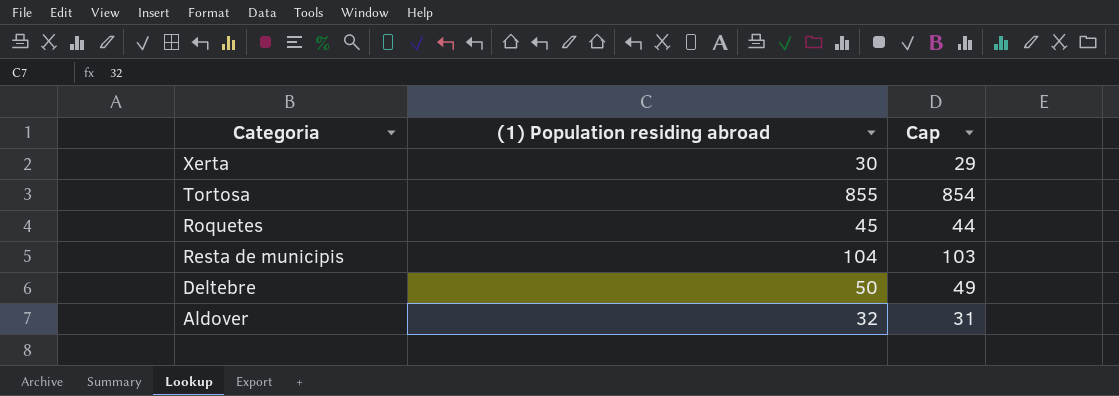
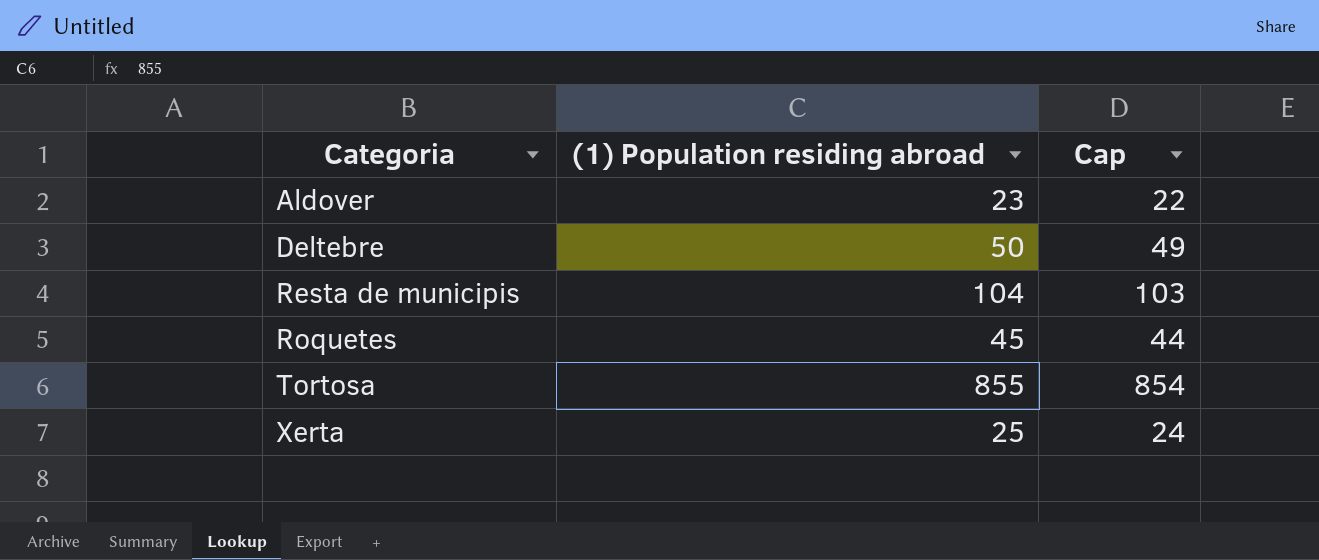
row order: Categoria descending -> Categoria ascending
Aldover | (1) Population residing abroad: 32 -> 23
Aldover | Cap: 31 -> 22
Xerta | (1) Population residing abroad: 30 -> 25
Xerta | Cap: 29 -> 24

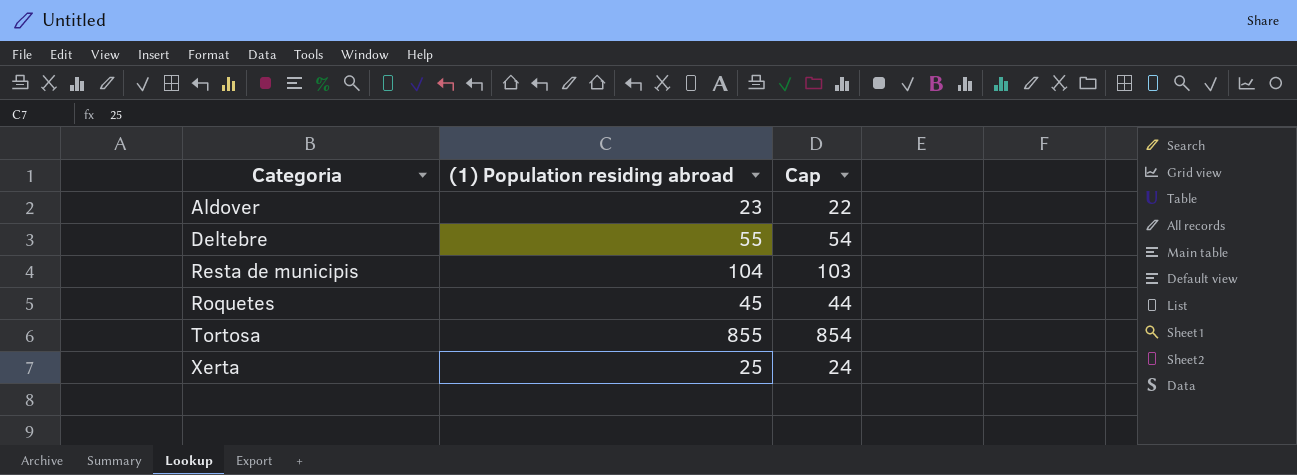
Deltebre | (1) Population residing abroad: 50 -> 55
Deltebre | Cap: 49 -> 54

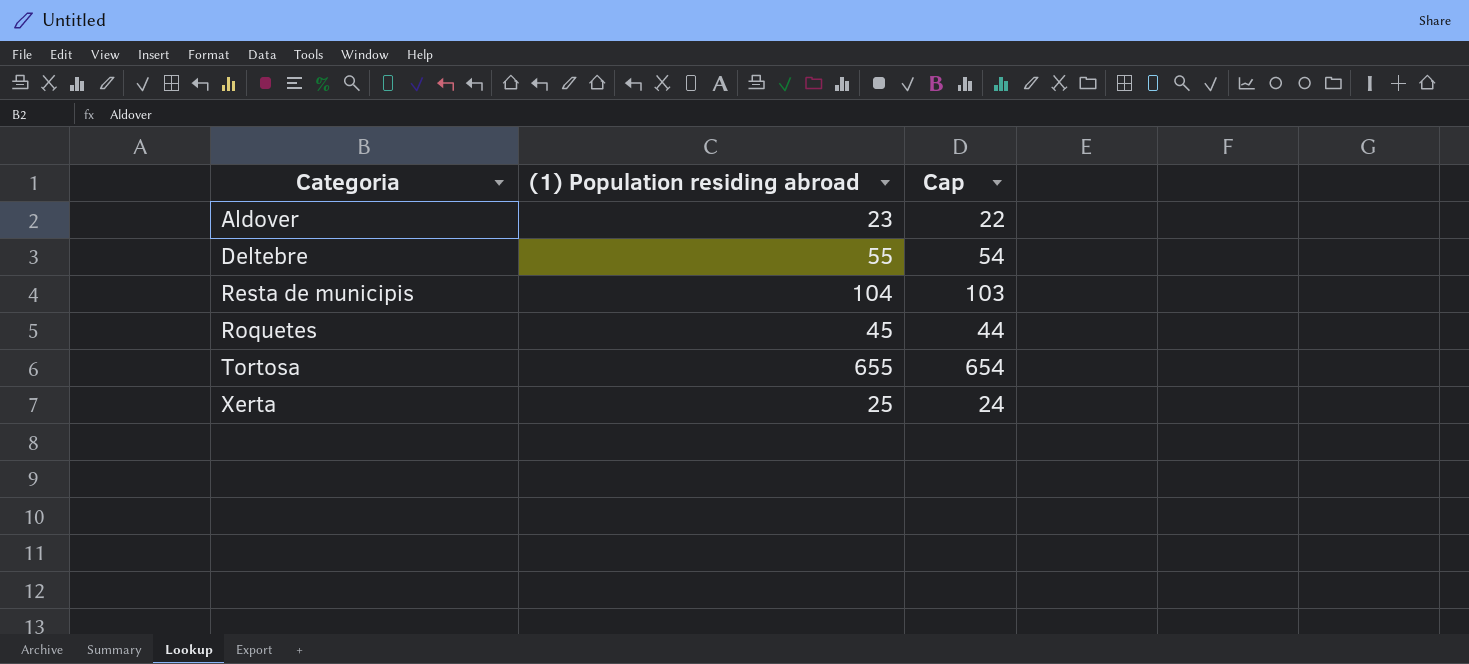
Tortosa | (1) Population residing abroad: 855 -> 655
Tortosa | Cap: 854 -> 654

